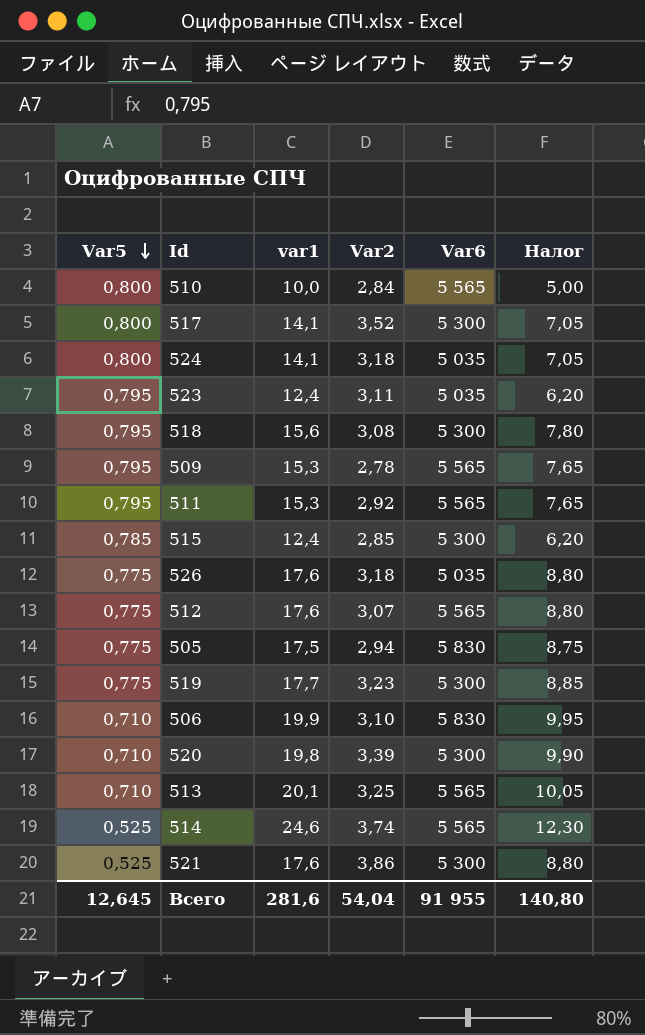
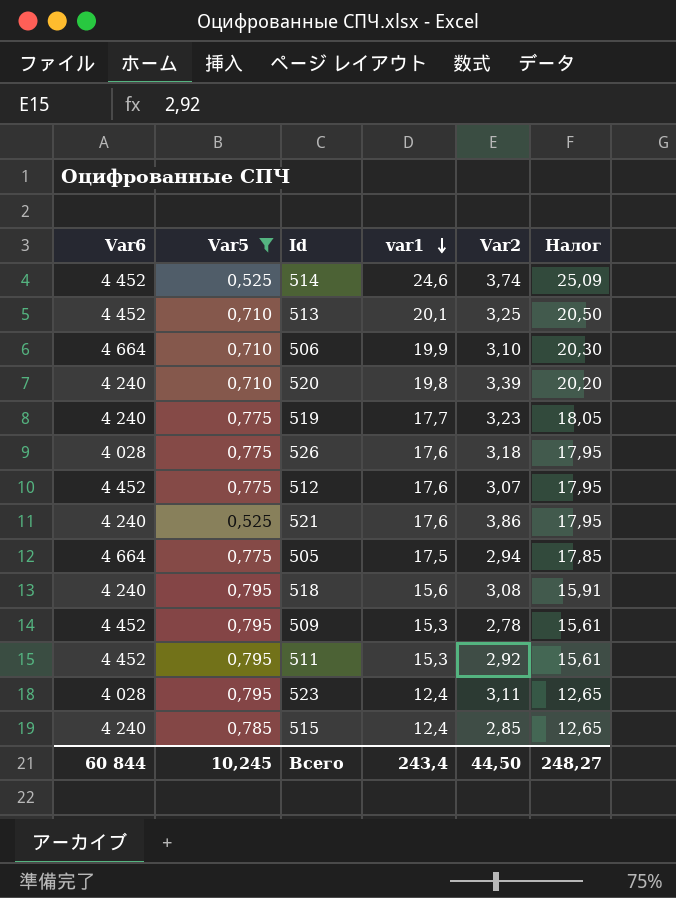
filter: none -> Var5 != 0,800
row order: Var5 descending -> var1 descending
column Var6 | position: 5 -> 1
column Налог | formula: [var1] * 0,5 -> [var1] * 1,02
514 | Var6: 5 565 -> 4 452
513 | Var6: 5 565 -> 4 452
506 | Var6: 5 830 -> 4 664
520 | Var6: 5 300 -> 4 240
519 | Var6: 5 300 -> 4 240
526 | Var6: 5 035 -> 4 028
512 | Var6: 5 565 -> 4 452
521 | Var6: 5 300 -> 4 240
505 | Var6: 5 830 -> 4 664
518 | Var6: 5 300 -> 4 240
509 | Var6: 5 565 -> 4 452
511 | Var6: 5 565 -> 4 452
523 | Var6: 5 035 -> 4 028
515 | Var6: 5 300 -> 4 240
Всего | Var6: 91 955 -> 60 844
Всего | Var5: 12,645 -> 10,245
Всего | var1: 281,6 -> 243,4
Всего | Var2: 54,04 -> 44,50
Всего | Налог: 140,80 -> 248,27

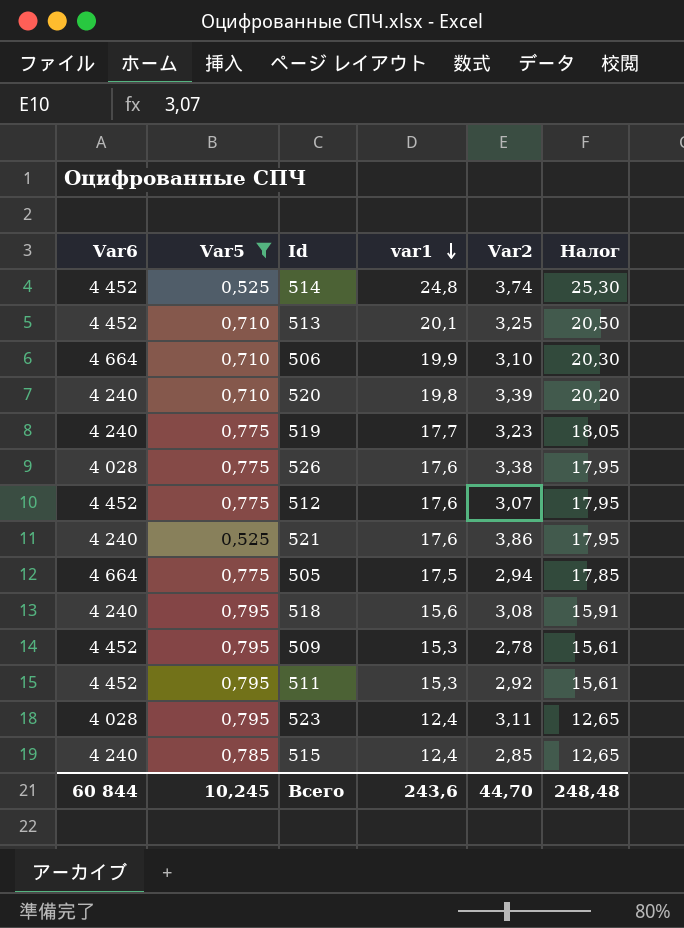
514 | var1: 24,6 -> 24,8
514 | Налог: 25,09 -> 25,30
526 | Var2: 3,18 -> 3,38
Всего | var1: 243,4 -> 243,6
Всего | Var2: 44,50 -> 44,70
Всего | Налог: 248,27 -> 248,48

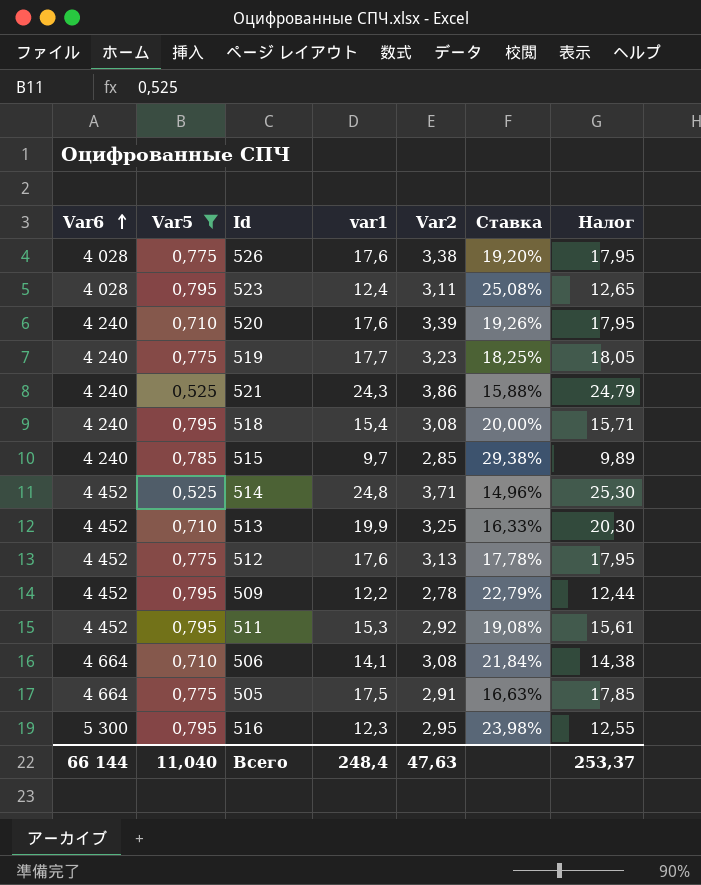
row order: var1 descending -> Var6 ascending
column Ставка | formula: none -> [Var2] / [var1]
520 | var1: 19,8 -> 17,6
520 | Налог: 20,20 -> 17,95
521 | var1: 17,6 -> 24,3
521 | Налог: 17,95 -> 24,79
518 | var1: 15,6 -> 15,4
518 | Налог: 15,91 -> 15,71
515 | var1: 12,4 -> 9,7
515 | Налог: 12,65 -> 9,89
514 | Var2: 3,74 -> 3,71
513 | var1: 20,1 -> 19,9
513 | Налог: 20,50 -> 20,30
512 | Var2: 3,07 -> 3,13
509 | var1: 15,3 -> 12,2
509 | Налог: 15,61 -> 12,44
506 | var1: 19,9 -> 14,1
506 | Var2: 3,10 -> 3,08
506 | Налог: 20,30 -> 14,38
505 | Var2: 2,94 -> 2,91
row 516: none -> 5 300 | 0,795 | 12,3 | 2,95 | 23,98% | 12,55
Всего | Var6: 60 844 -> 66 144
Всего | Var5: 10,245 -> 11,040
Всего | var1: 243,6 -> 248,4
Всего | Var2: 44,70 -> 47,63
Всего | Налог: 248,48 -> 253,37

